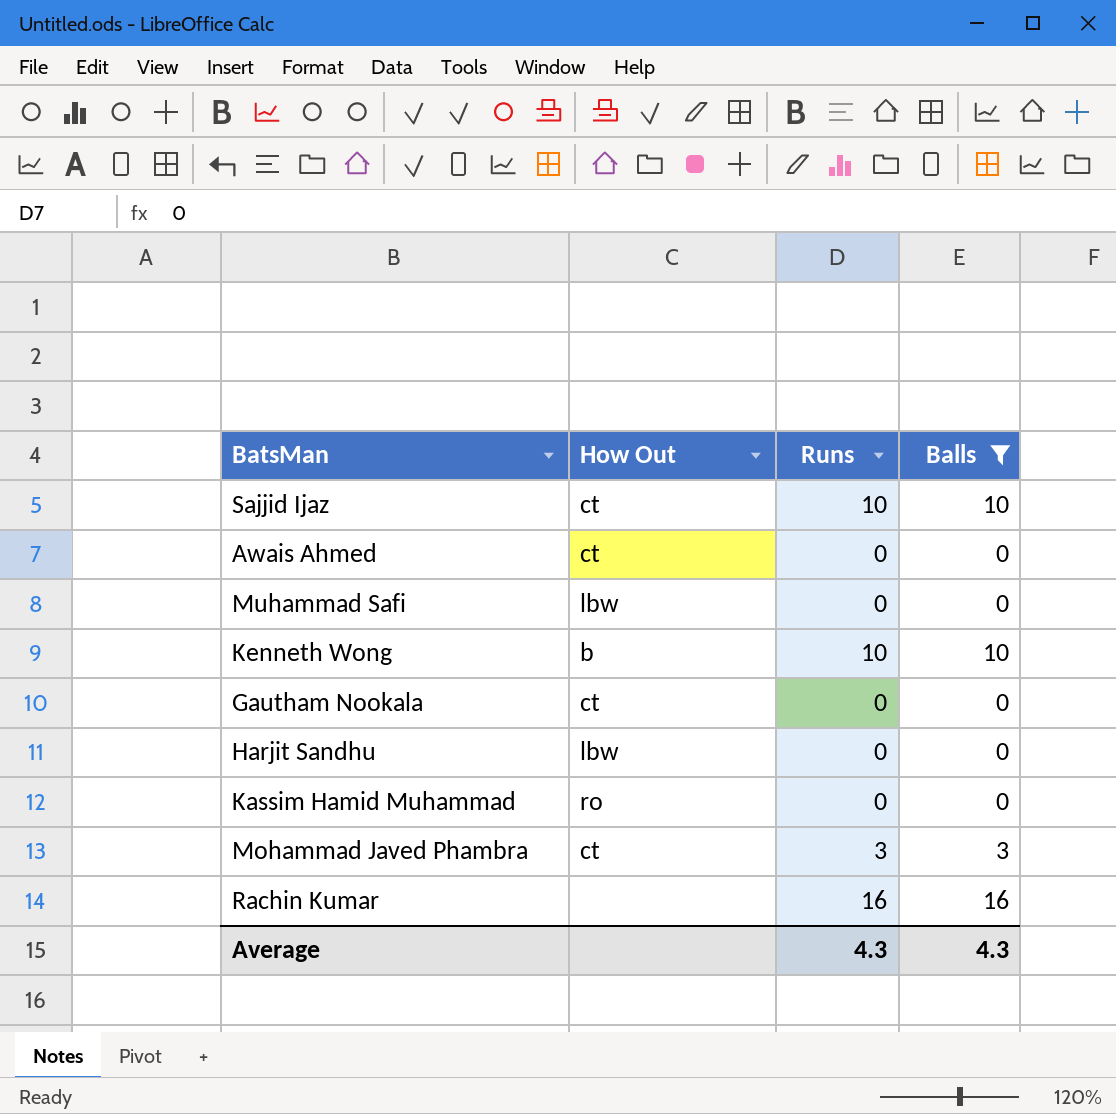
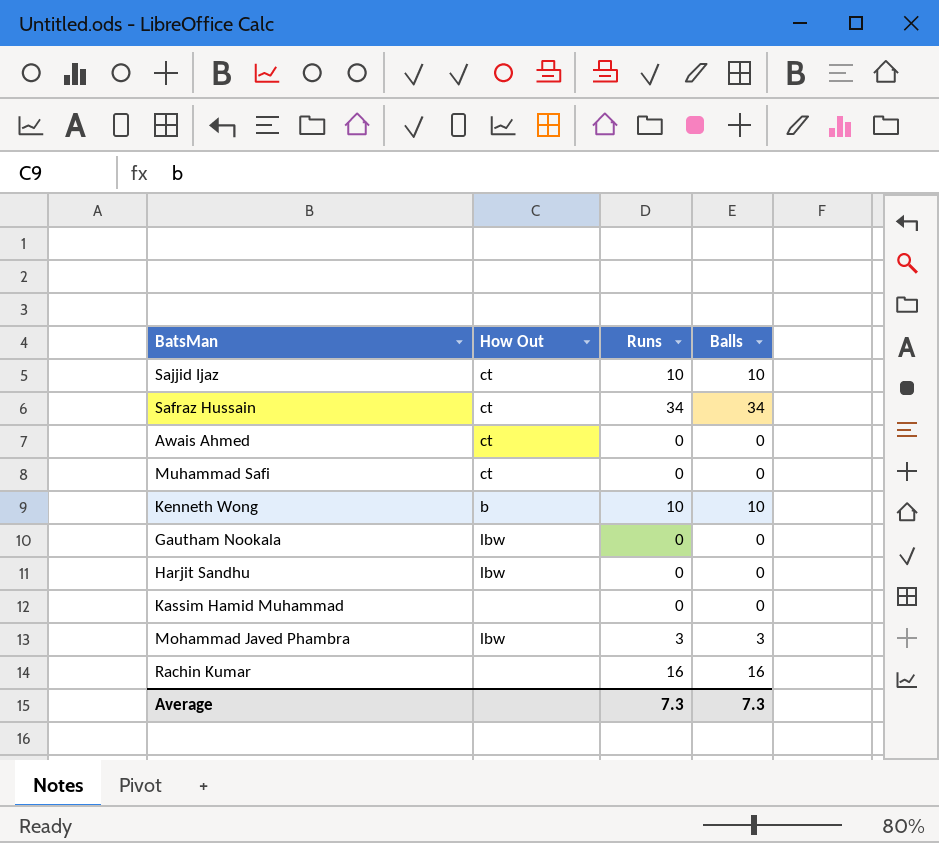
filter: Balls != 34 -> none
Muhammad Safi | How Out: lbw -> ct
Gautham Nookala | How Out: ct -> lbw
Kassim Hamid Muhammad | How Out: ro -> none
Mohammad Javed Phambra | How Out: ct -> lbw
Average | Runs: 4.3 -> 7.3
Average | Balls: 4.3 -> 7.3

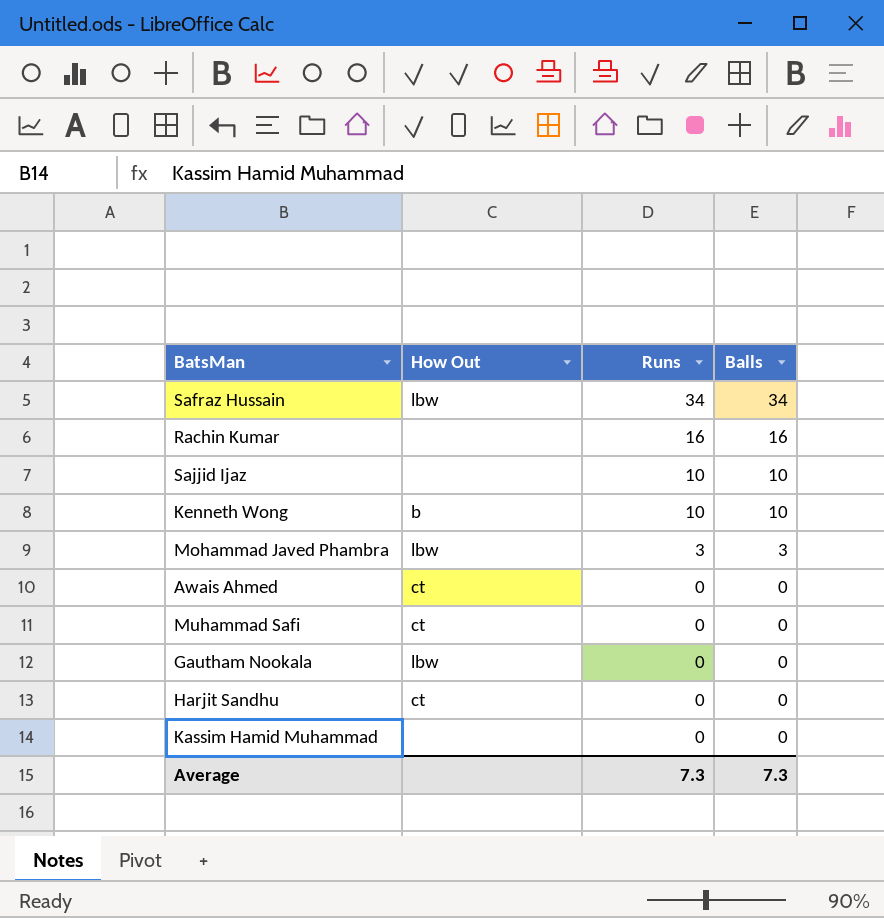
row order: none -> Runs descending
Safraz Hussain | How Out: ct -> lbw
Sajjid Ijaz | How Out: ct -> none
Harjit Sandhu | How Out: lbw -> ct

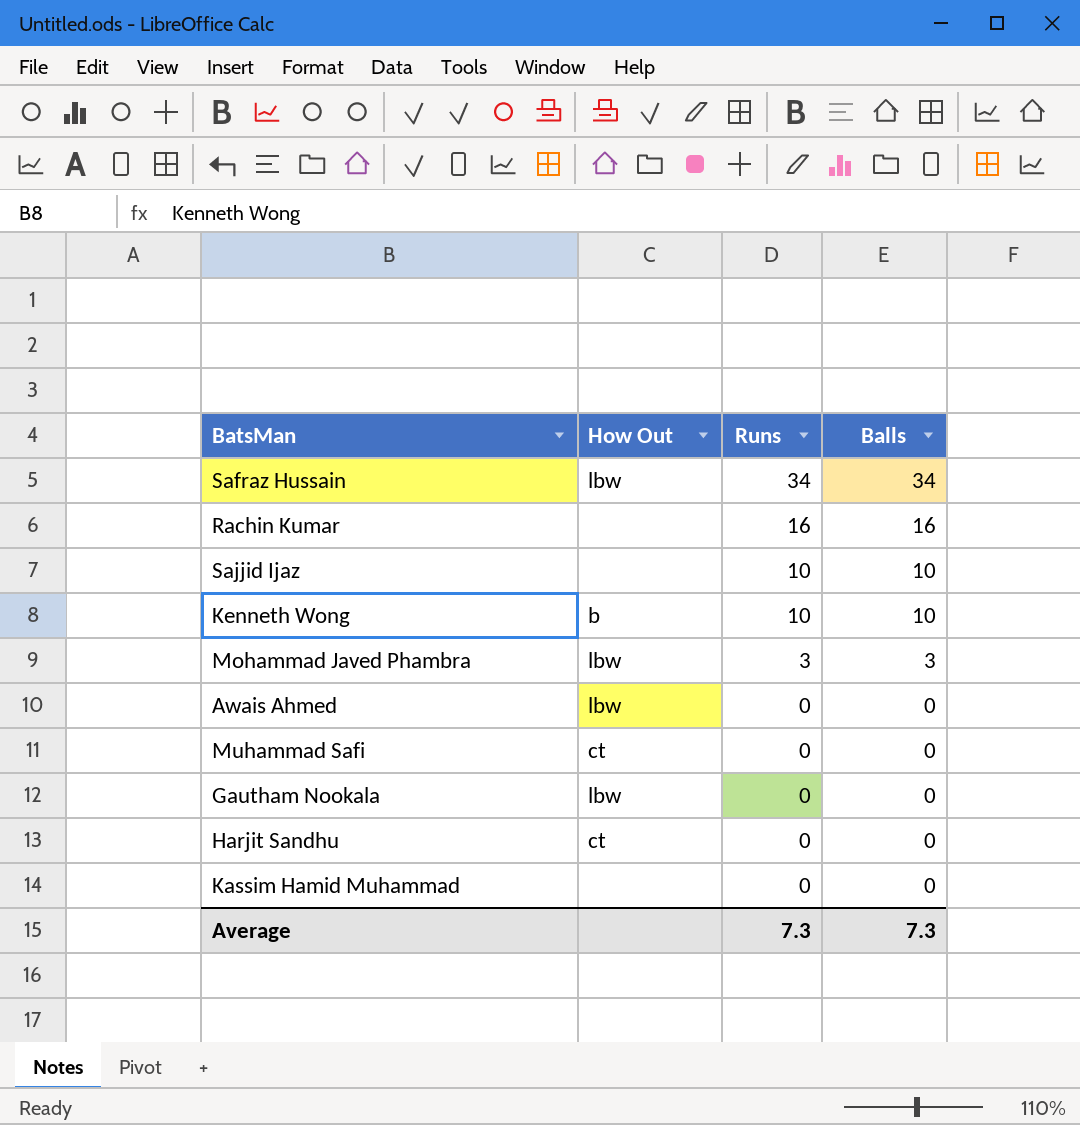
Awais Ahmed | How Out: ct -> lbw

